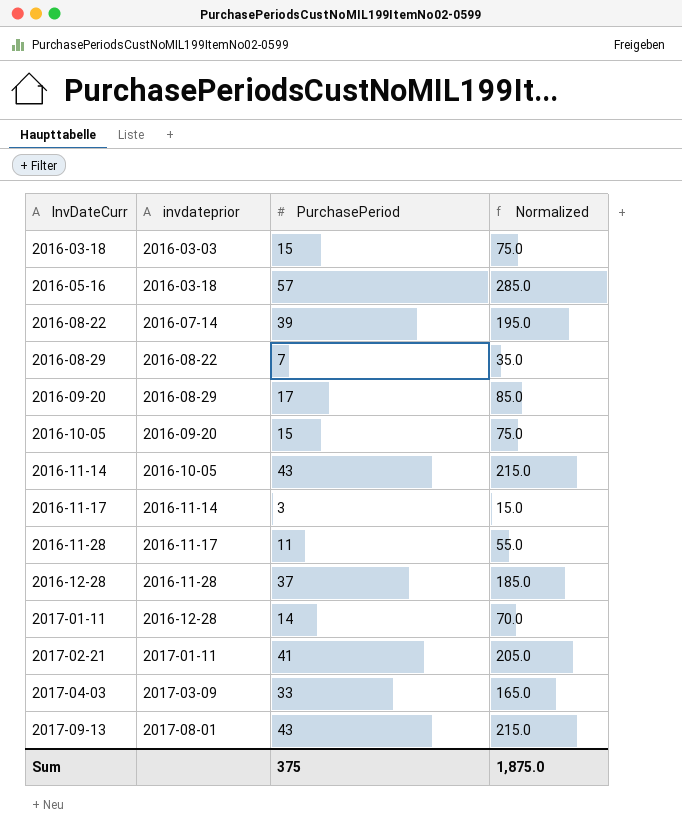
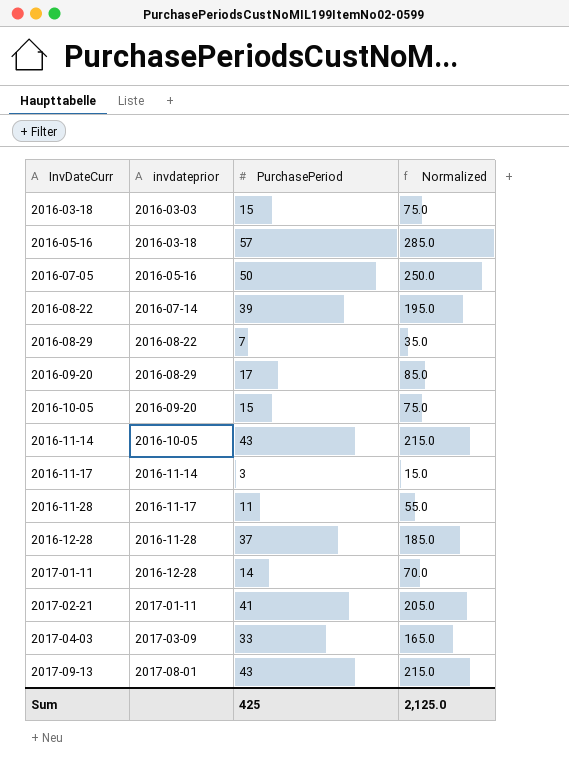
row 2016-07-05: none -> 2016-05-16 | 50 | 250.0
Sum | PurchasePeriod: 375 -> 425
Sum | Normalized: 1,875.0 -> 2,125.0

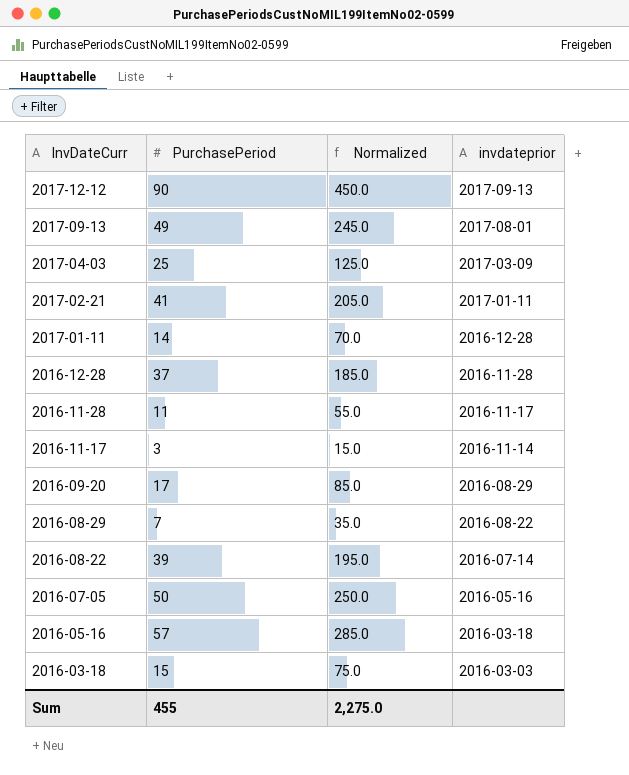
row order: InvDateCurr ascending -> InvDateCurr descending
column invdateprior | position: 2 -> 4
row 2016-10-05: 2016-09-20 | 15 | 75.0 -> none
row 2016-11-14: 2016-10-05 | 43 | 215.0 -> none
row 2017-12-12: none -> 90 | 450.0 | 2017-09-13
2017-09-13 | PurchasePeriod: 43 -> 49
2017-09-13 | Normalized: 215.0 -> 245.0
2017-04-03 | PurchasePeriod: 33 -> 25
2017-04-03 | Normalized: 165.0 -> 125.0
Sum | PurchasePeriod: 425 -> 455
Sum | Normalized: 2,125.0 -> 2,275.0

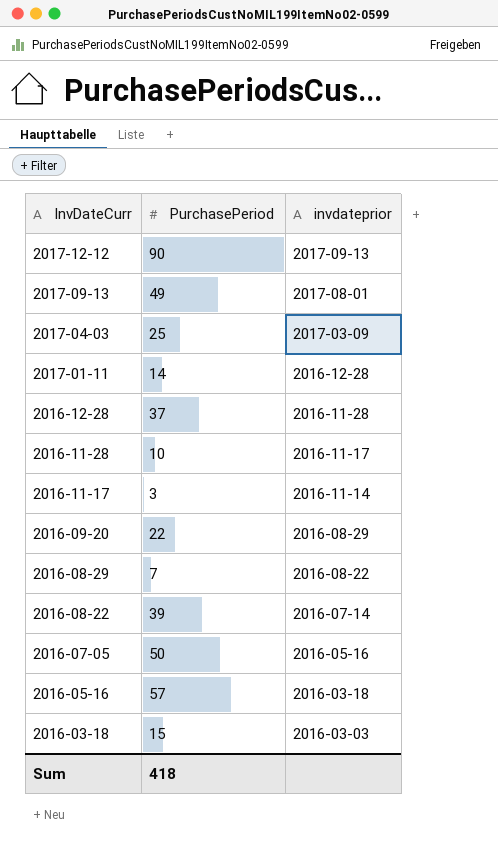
column Normalized | formula: [PurchasePeriod] * 5 -> none
row 2017-02-21: 41 | 205.0 | 2017-01-11 -> none
2016-11-28 | PurchasePeriod: 11 -> 10
2016-09-20 | PurchasePeriod: 17 -> 22
Sum | PurchasePeriod: 455 -> 418

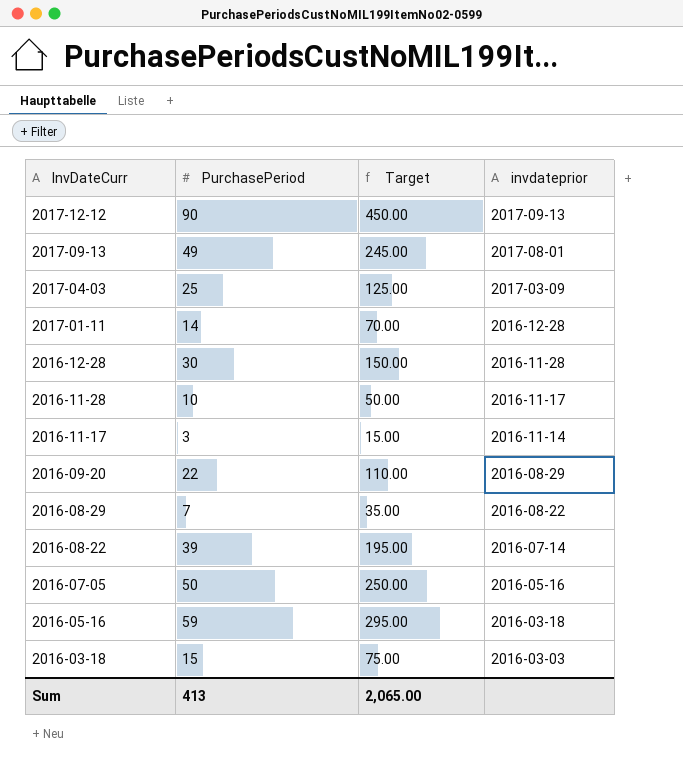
column Target | formula: none -> [PurchasePeriod] * 5
2016-12-28 | PurchasePeriod: 37 -> 30
2016-05-16 | PurchasePeriod: 57 -> 59
Sum | PurchasePeriod: 418 -> 413

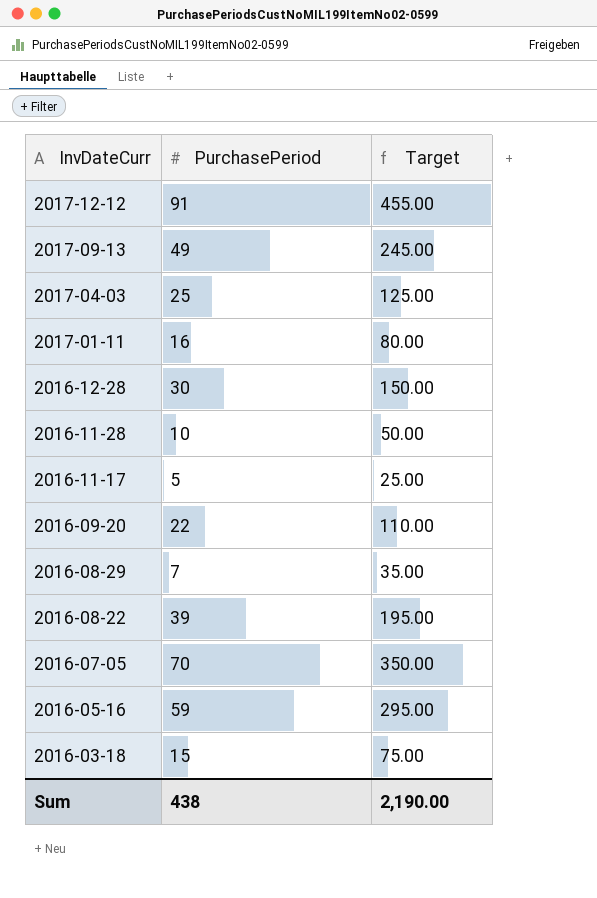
column invdateprior | position: 4 -> none
2017-12-12 | PurchasePeriod: 90 -> 91
2017-12-12 | Target: 450.00 -> 455.00
2017-01-11 | PurchasePeriod: 14 -> 16
2017-01-11 | Target: 70.00 -> 80.00
2016-11-17 | PurchasePeriod: 3 -> 5
2016-11-17 | Target: 15.00 -> 25.00
2016-07-05 | PurchasePeriod: 50 -> 70
2016-07-05 | Target: 250.00 -> 350.00
Sum | PurchasePeriod: 413 -> 438
Sum | Target: 2,065.00 -> 2,190.00

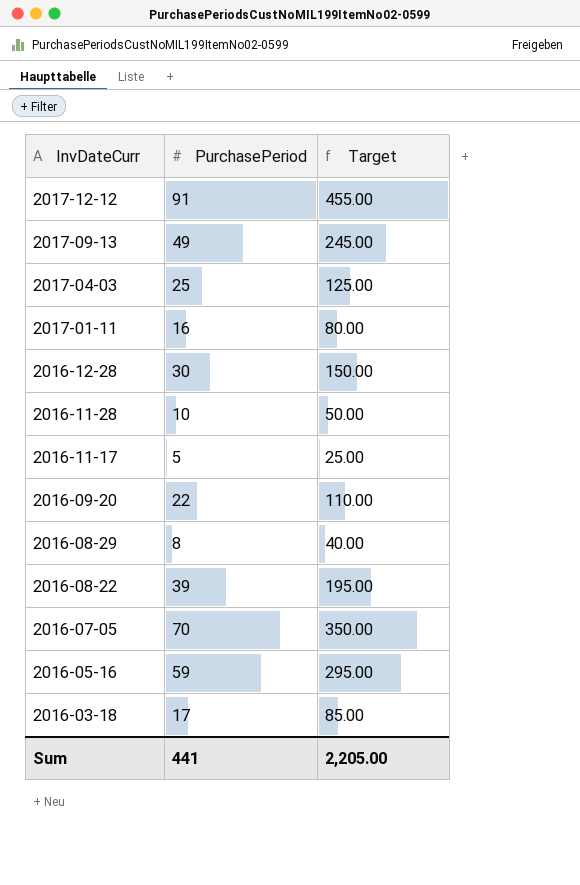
2016-08-29 | PurchasePeriod: 7 -> 8
2016-08-29 | Target: 35.00 -> 40.00
2016-03-18 | PurchasePeriod: 15 -> 17
2016-03-18 | Target: 75.00 -> 85.00
Sum | PurchasePeriod: 438 -> 441
Sum | Target: 2,190.00 -> 2,205.00

